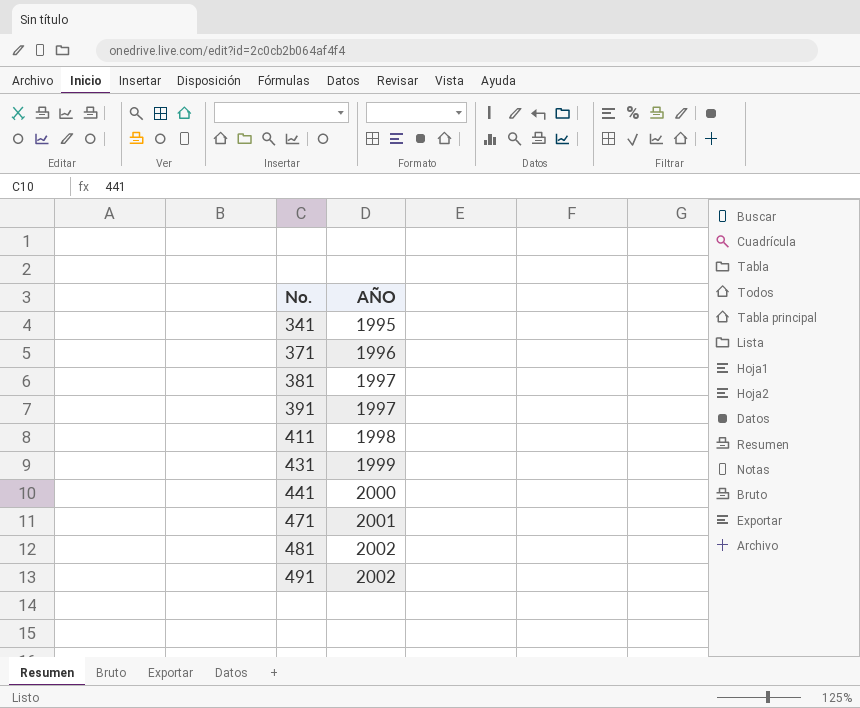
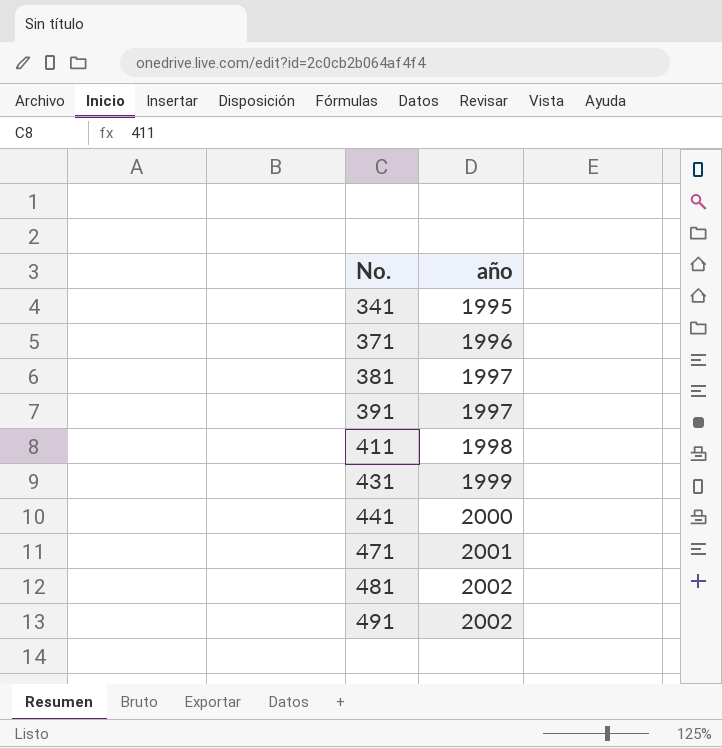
column name: AÑO -> año

